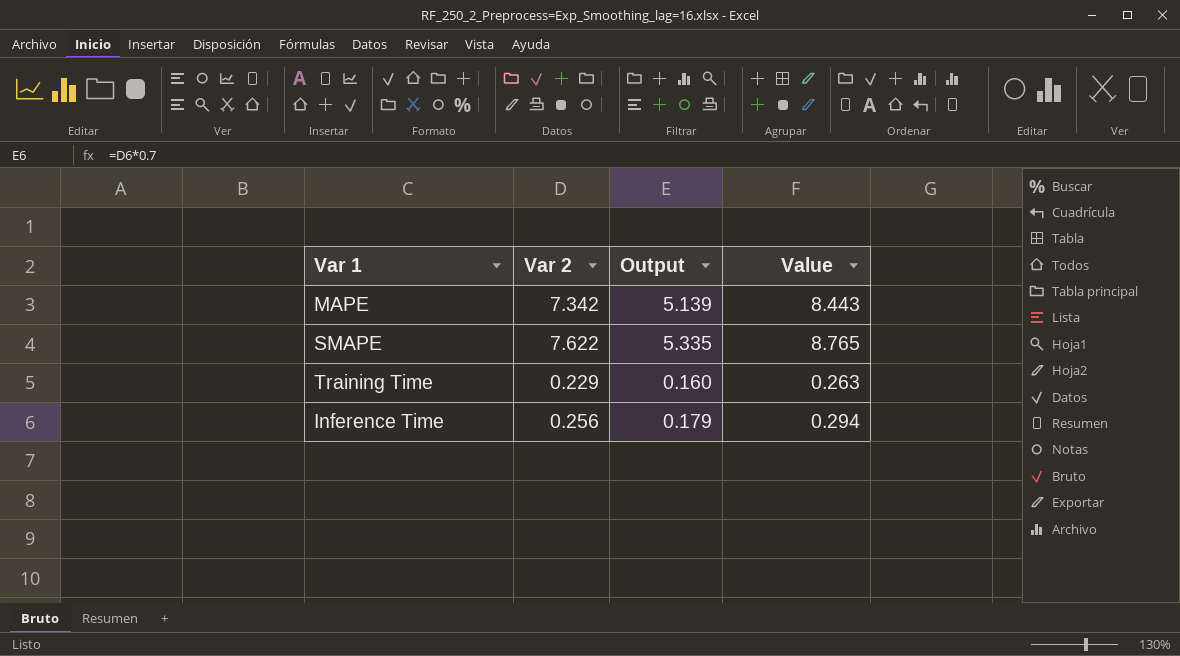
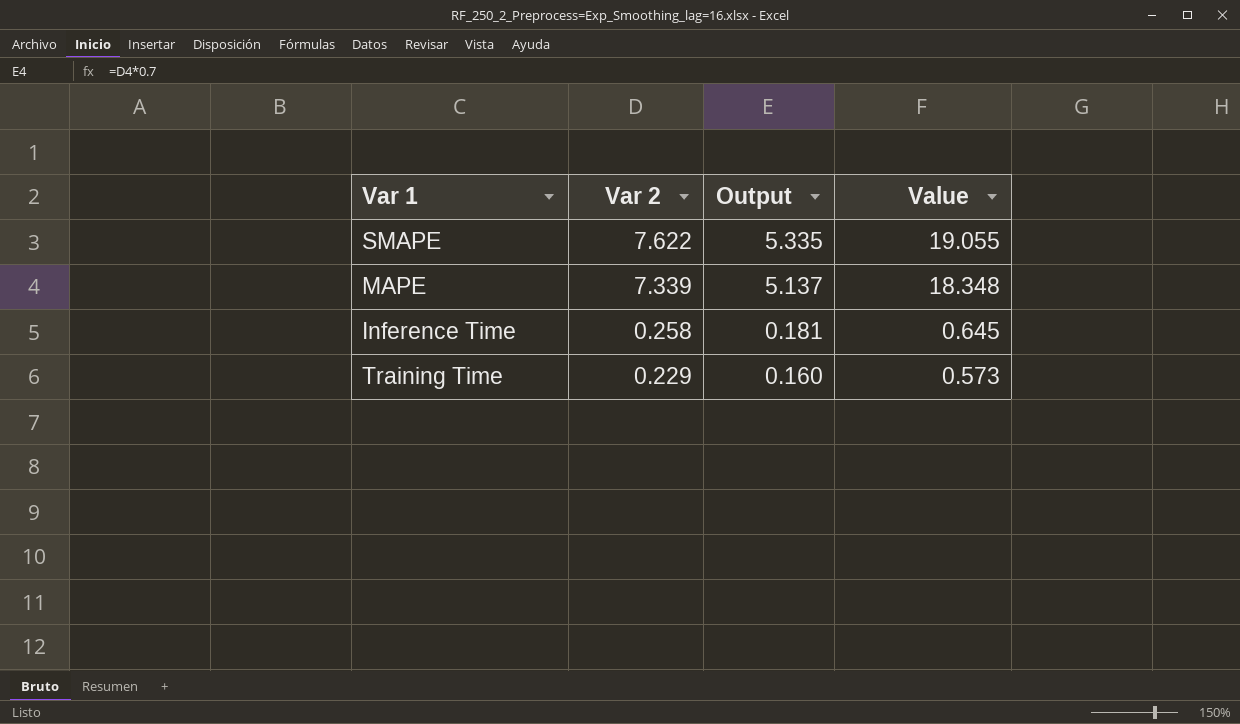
row order: none -> Var 2 descending
column Value | formula: [Var 2] * 1.15 -> [Var 2] * 2.5
MAPE | Var 2: 7.342 -> 7.339
MAPE | Output: 5.139 -> 5.137
Inference Time | Var 2: 0.256 -> 0.258
Inference Time | Output: 0.179 -> 0.181

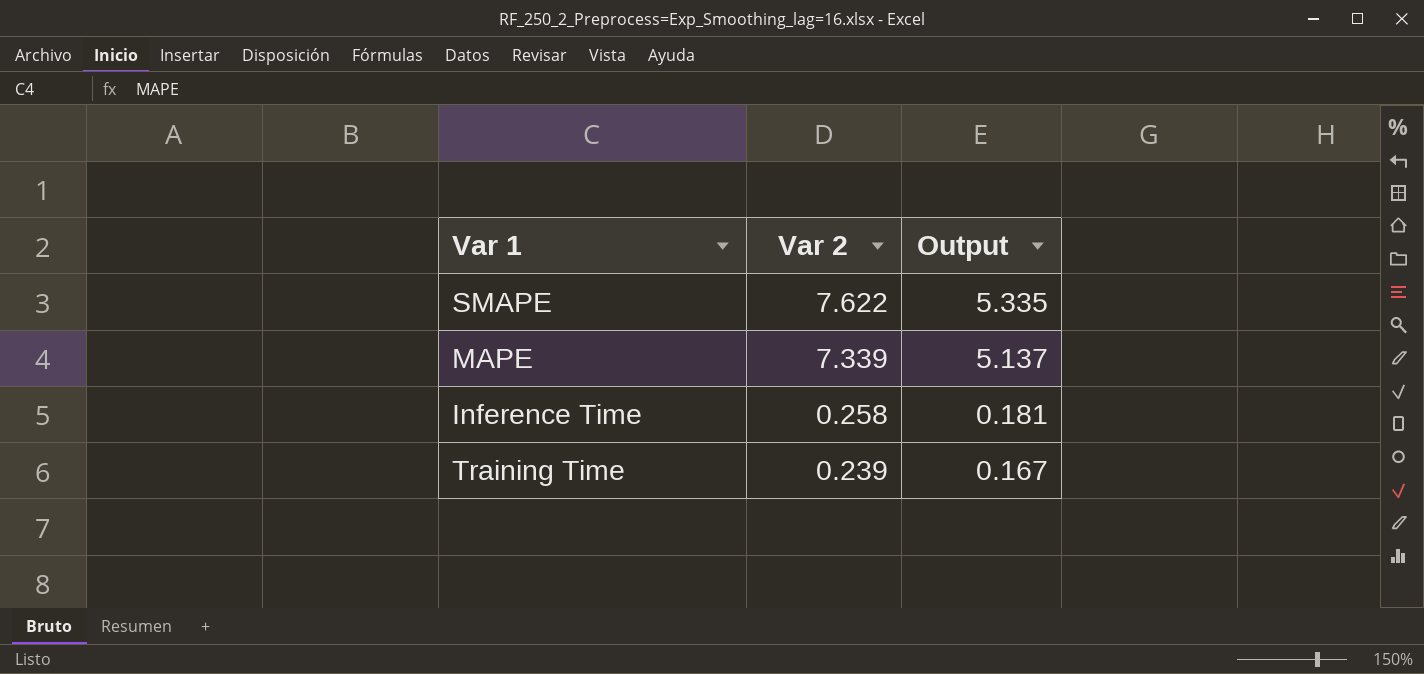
column Value | formula: [Var 2] * 2.5 -> none
Training Time | Var 2: 0.229 -> 0.239
Training Time | Output: 0.160 -> 0.167

